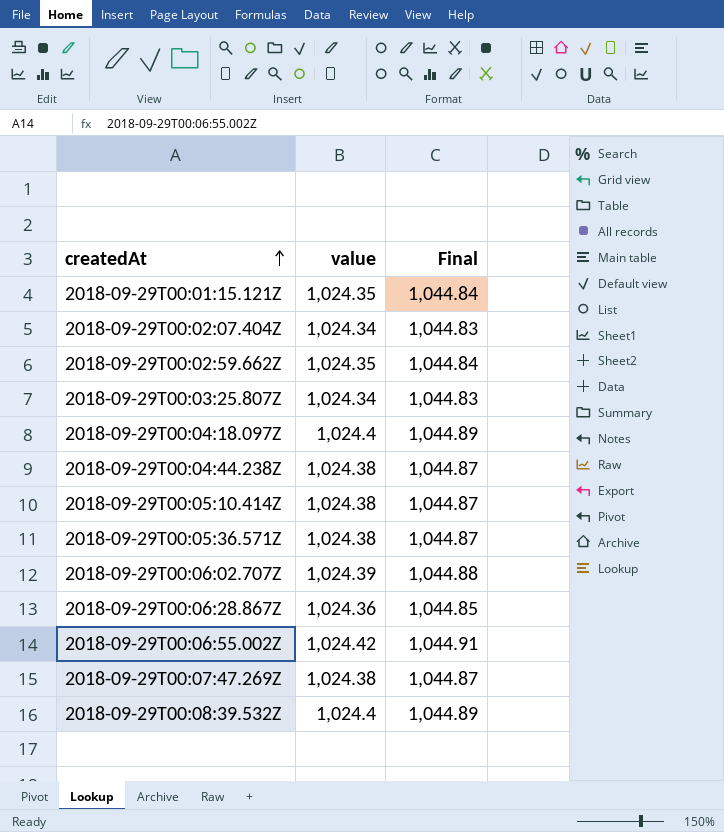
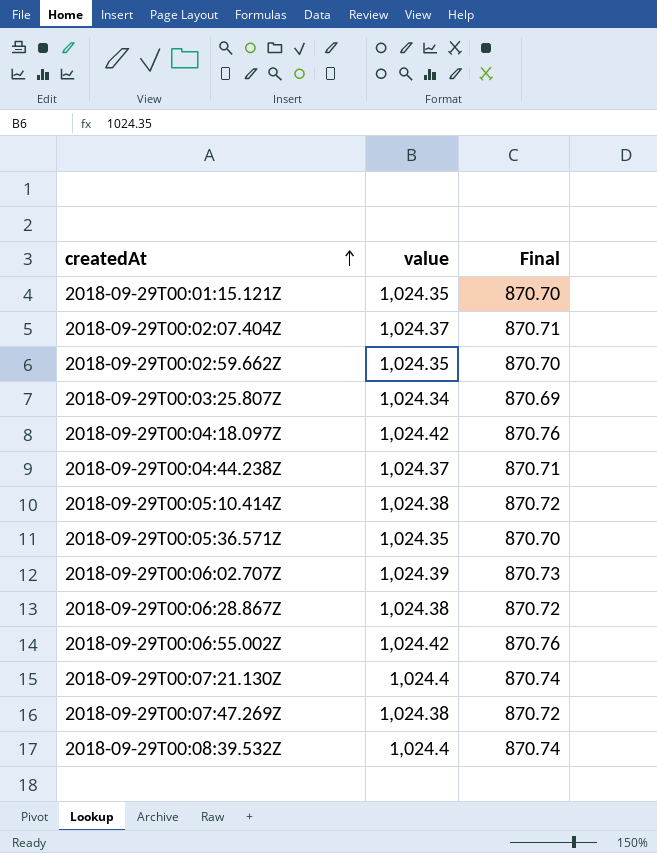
column Final | formula: [value] * 1.02 -> [value] * 0.85
2018-09-29T00:02:07.404Z | value: 1,024.34 -> 1,024.37
2018-09-29T00:04:18.097Z | value: 1,024.4 -> 1,024.42
2018-09-29T00:04:44.238Z | value: 1,024.38 -> 1,024.37
2018-09-29T00:05:36.571Z | value: 1,024.38 -> 1,024.35
2018-09-29T00:06:28.867Z | value: 1,024.36 -> 1,024.38
row 2018-09-29T00:07:21.130Z: none -> 1,024.4 | 870.74

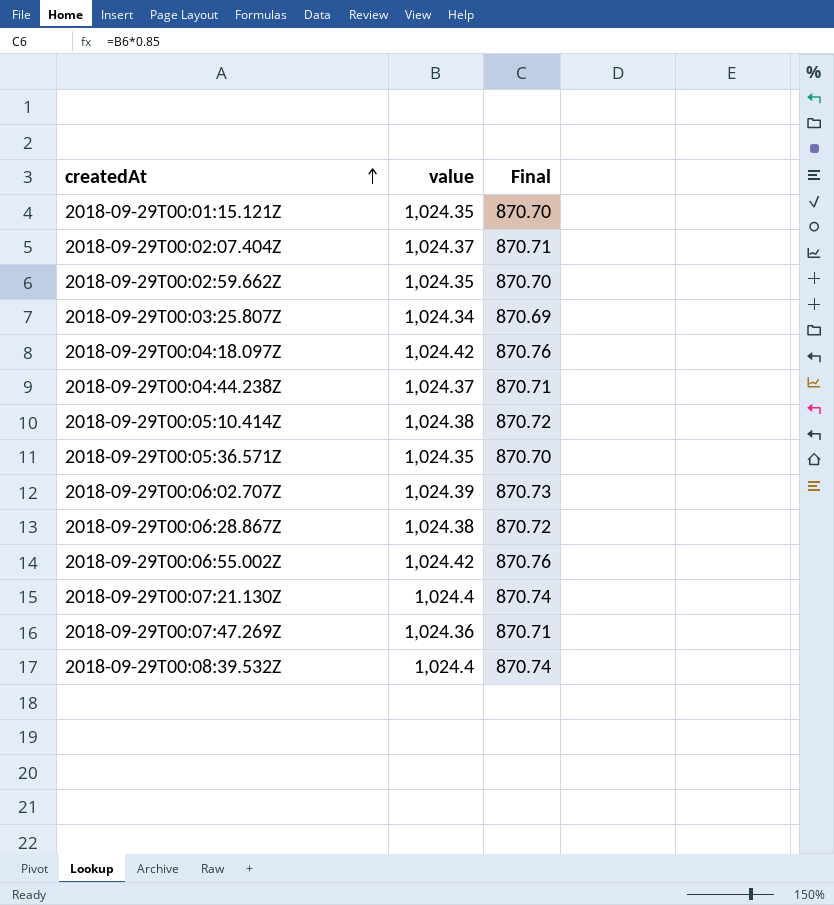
2018-09-29T00:07:47.269Z | value: 1,024.38 -> 1,024.36
2018-09-29T00:07:47.269Z | Final: 870.72 -> 870.71

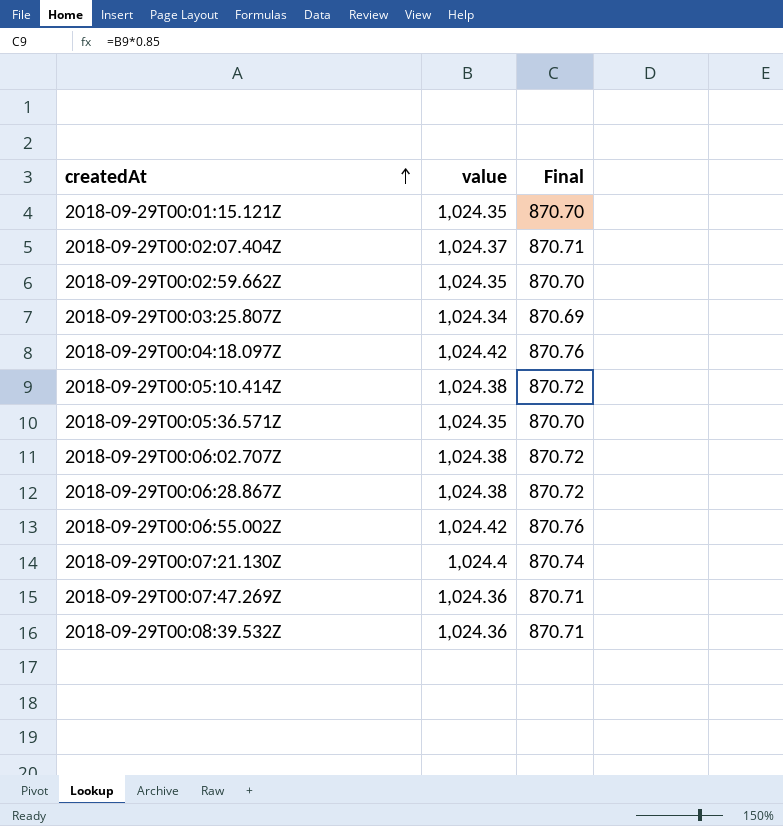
row 2018-09-29T00:04:44.238Z: 1,024.37 | 870.71 -> none
2018-09-29T00:06:02.707Z | value: 1,024.39 -> 1,024.38
2018-09-29T00:06:02.707Z | Final: 870.73 -> 870.72
2018-09-29T00:08:39.532Z | value: 1,024.4 -> 1,024.36
2018-09-29T00:08:39.532Z | Final: 870.74 -> 870.71

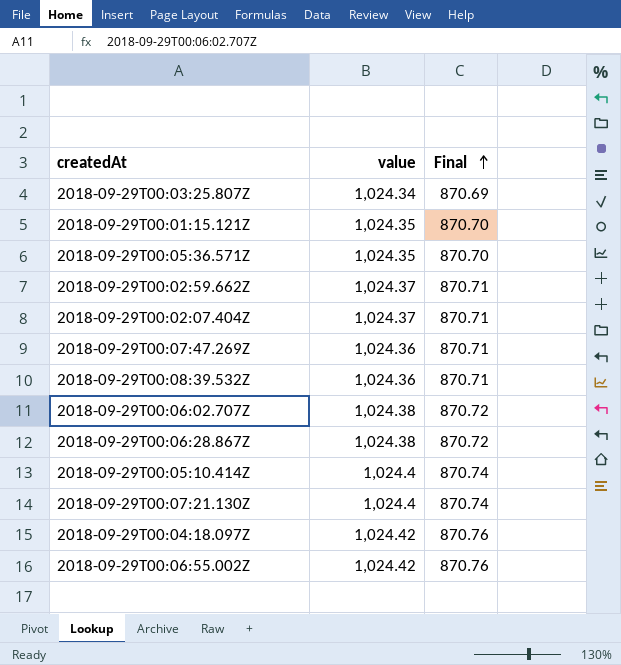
row order: createdAt ascending -> Final ascending
2018-09-29T00:02:59.662Z | value: 1,024.35 -> 1,024.37
2018-09-29T00:02:59.662Z | Final: 870.70 -> 870.71
2018-09-29T00:05:10.414Z | value: 1,024.38 -> 1,024.4
2018-09-29T00:05:10.414Z | Final: 870.72 -> 870.74

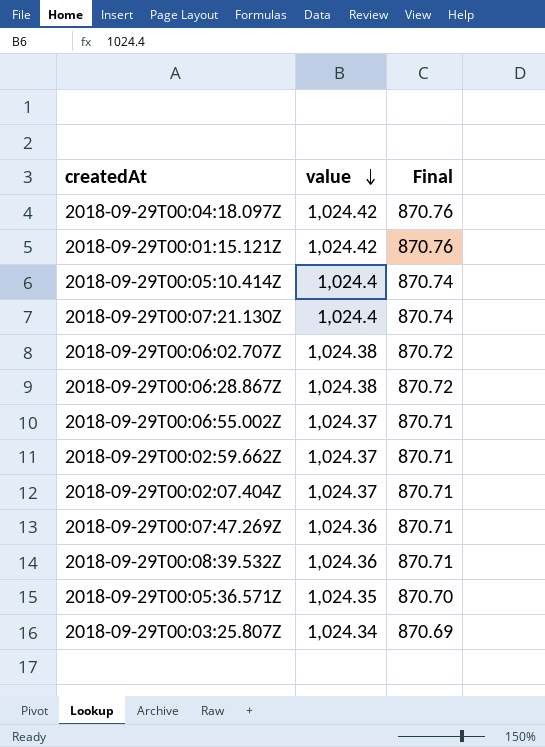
row order: Final ascending -> value descending
2018-09-29T00:01:15.121Z | value: 1,024.35 -> 1,024.42
2018-09-29T00:01:15.121Z | Final: 870.70 -> 870.76
2018-09-29T00:06:55.002Z | value: 1,024.42 -> 1,024.37
2018-09-29T00:06:55.002Z | Final: 870.76 -> 870.71

